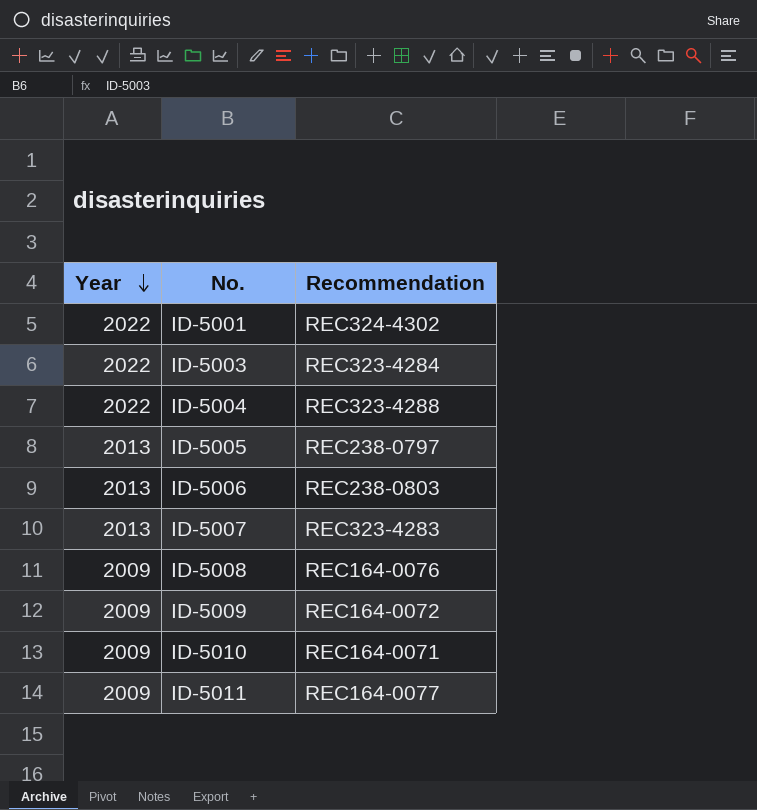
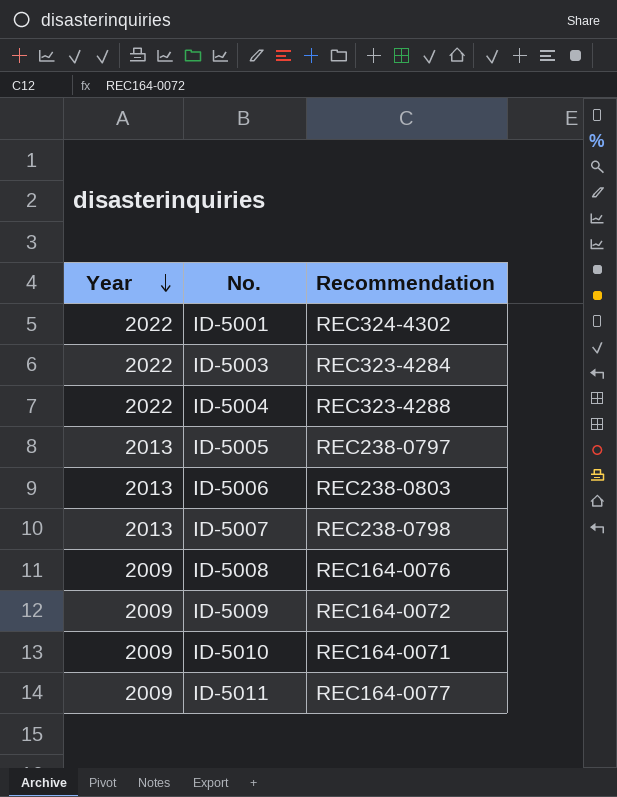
ID-5007 | Recommendation: REC323-4283 -> REC238-0798

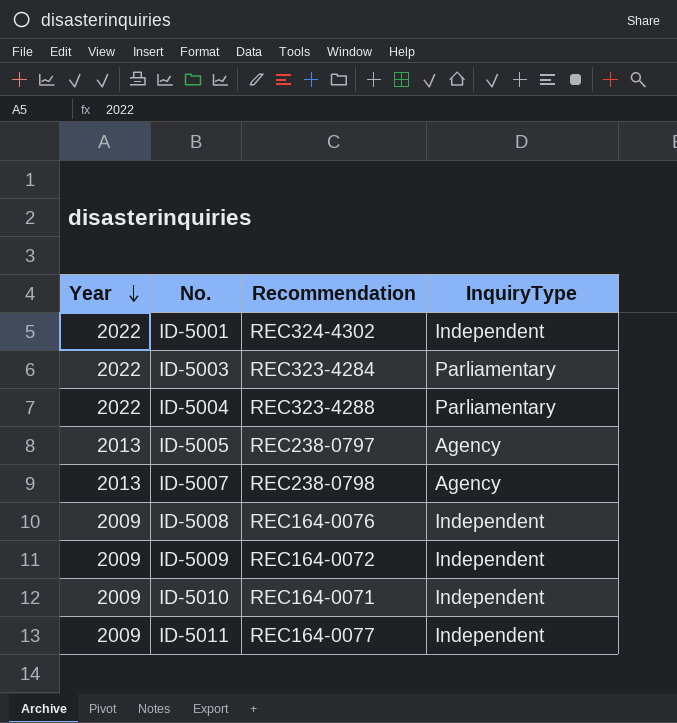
column InquiryType | position: none -> 4
row ID-5006: 2013 | REC238-0803 -> none

